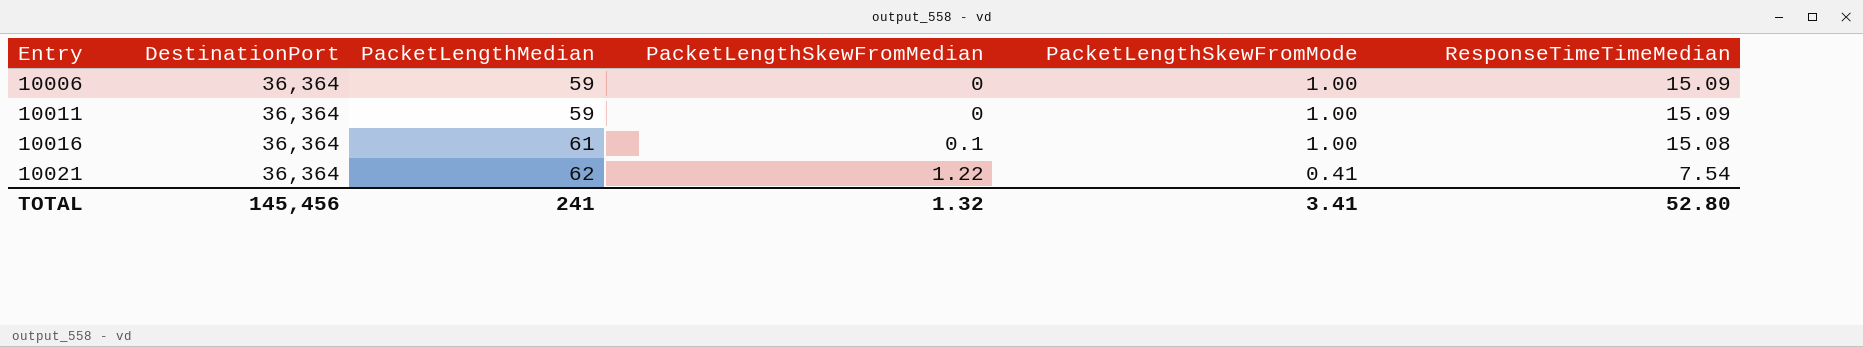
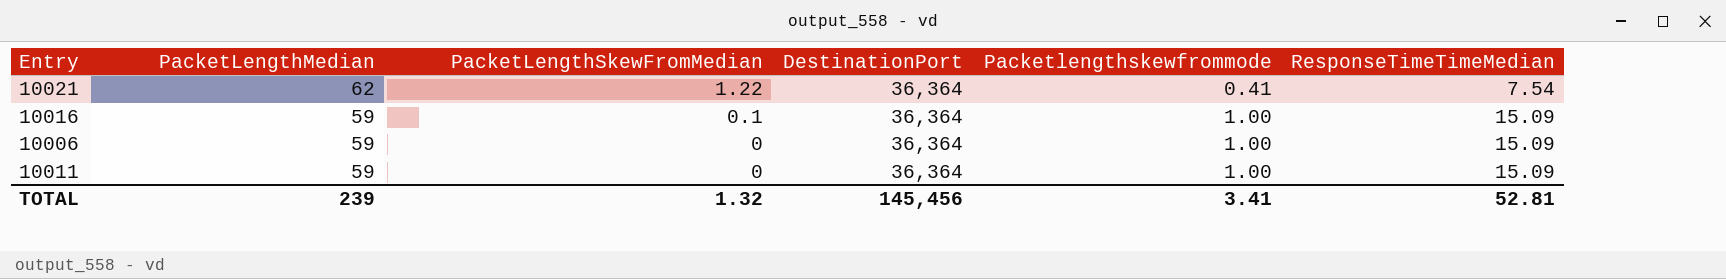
row order: Entry ascending -> PacketLengthMedian descending
column DestinationPort | position: 2 -> 4
column name: PacketLengthSkewFromMode -> Packetlengthskewfrommode
10016 | PacketLengthMedian: 61 -> 59
10016 | ResponseTimeTimeMedian: 15.08 -> 15.09
TOTAL | PacketLengthMedian: 241 -> 239
TOTAL | ResponseTimeTimeMedian: 52.80 -> 52.81

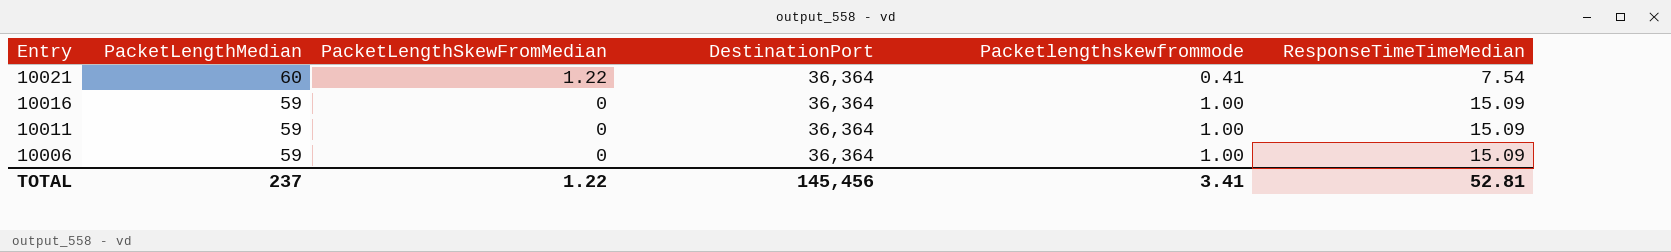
row order: PacketLengthMedian descending -> Entry descending
10021 | PacketLengthMedian: 62 -> 60
10016 | PacketLengthSkewFromMedian: 0.1 -> 0
TOTAL | PacketLengthMedian: 239 -> 237
TOTAL | PacketLengthSkewFromMedian: 1.32 -> 1.22

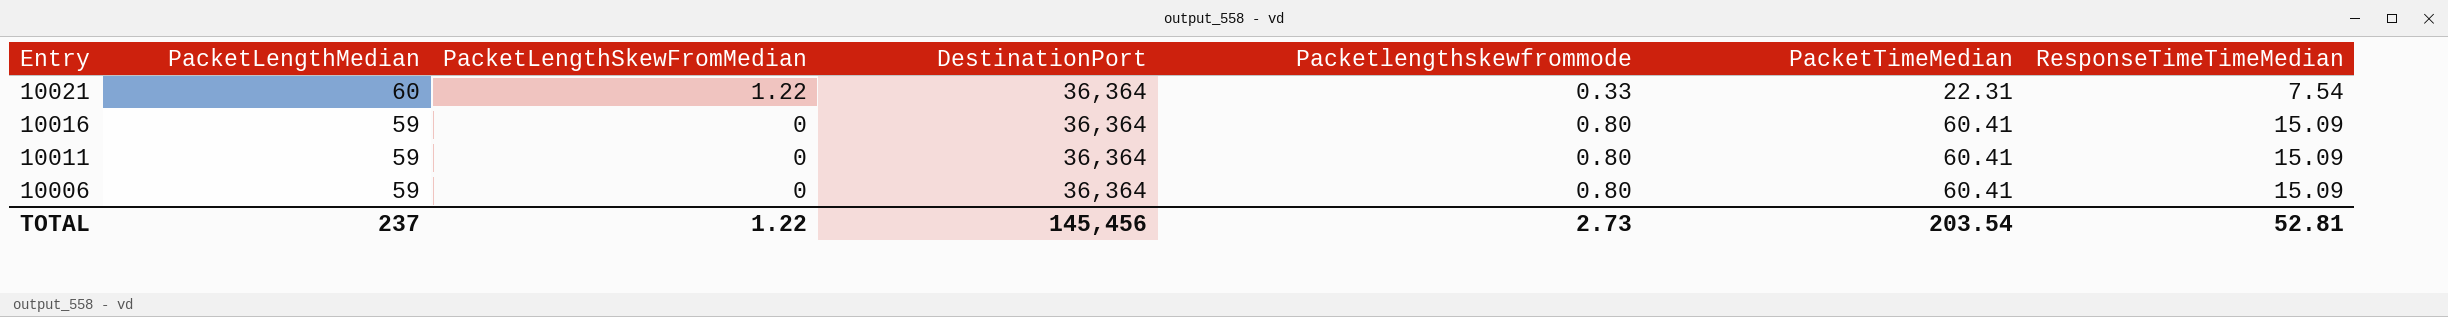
column PacketTimeMedian | position: none -> 6
10021 | Packetlengthskewfrommode: 0.41 -> 0.33
10016 | Packetlengthskewfrommode: 1.00 -> 0.80
10011 | Packetlengthskewfrommode: 1.00 -> 0.80
10006 | Packetlengthskewfrommode: 1.00 -> 0.80
TOTAL | Packetlengthskewfrommode: 3.41 -> 2.73

